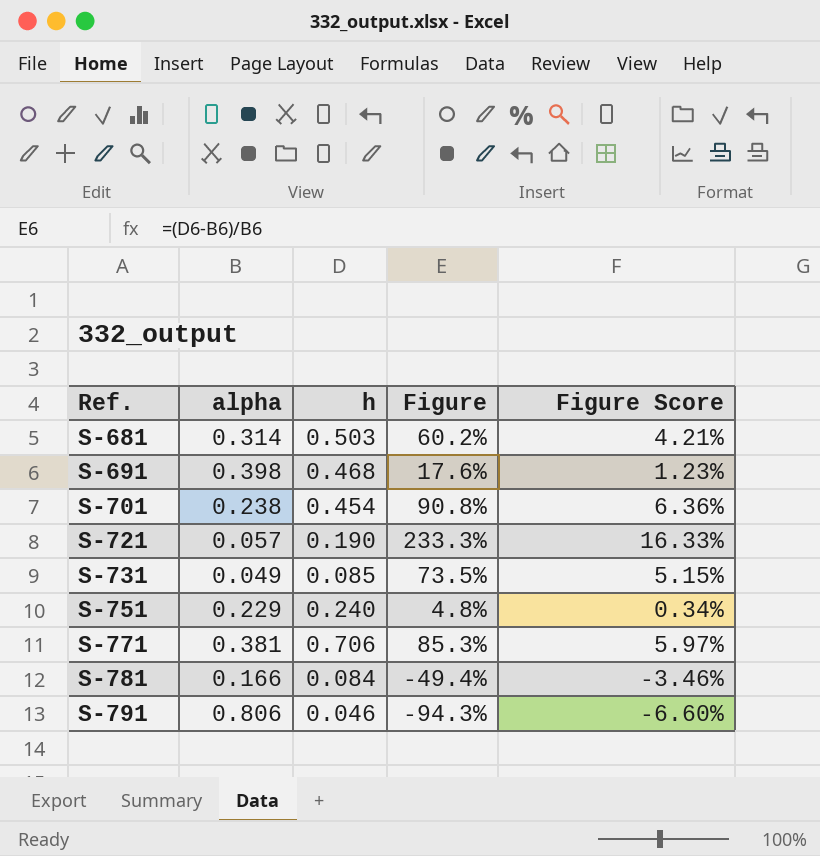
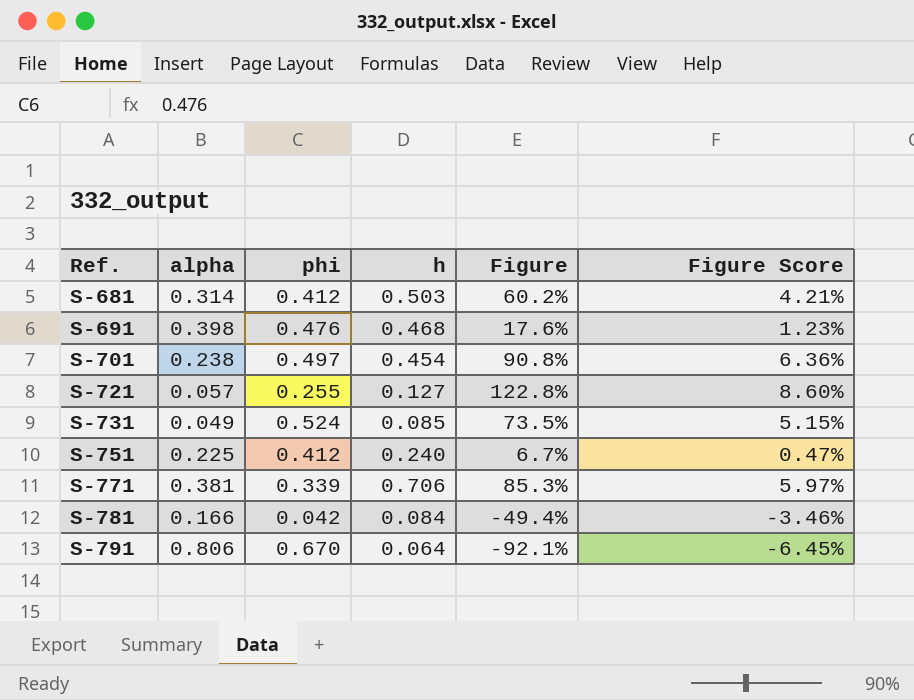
column phi | position: none -> 3
S-721 | h: 0.190 -> 0.127
S-721 | Figure: 233.3% -> 122.8%
S-721 | Figure Score: 16.33% -> 8.60%
S-751 | alpha: 0.229 -> 0.225
S-751 | Figure: 4.8% -> 6.7%
S-751 | Figure Score: 0.34% -> 0.47%
S-791 | h: 0.046 -> 0.064
S-791 | Figure: -94.3% -> -92.1%
S-791 | Figure Score: -6.60% -> -6.45%

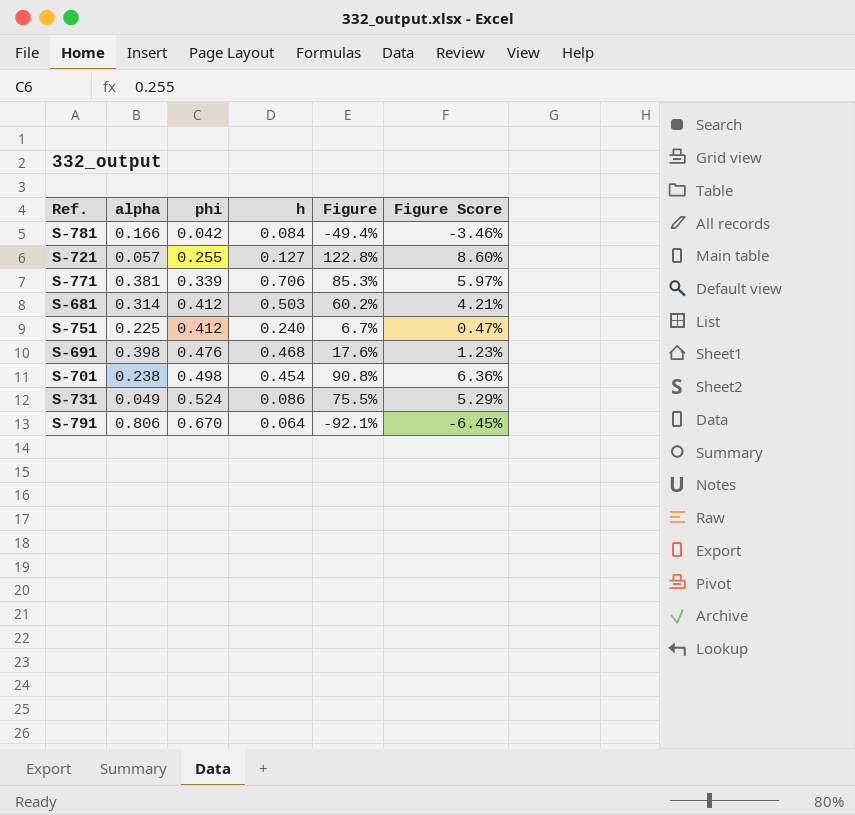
row order: Ref. ascending -> phi ascending
S-701 | phi: 0.497 -> 0.498
S-731 | h: 0.085 -> 0.086
S-731 | Figure: 73.5% -> 75.5%
S-731 | Figure Score: 5.15% -> 5.29%

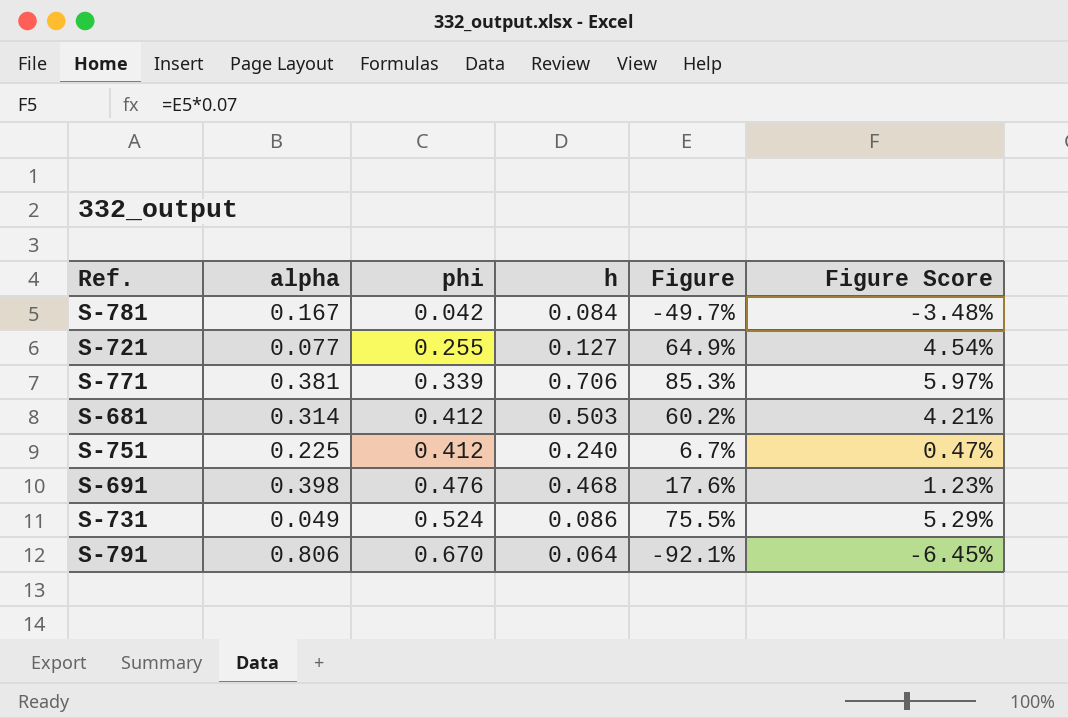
row S-701: 0.238 | 0.498 | 0.454 | 90.8% | 6.36% -> none
S-781 | alpha: 0.166 -> 0.167
S-781 | Figure: -49.4% -> -49.7%
S-781 | Figure Score: -3.46% -> -3.48%
S-721 | alpha: 0.057 -> 0.077
S-721 | Figure: 122.8% -> 64.9%
S-721 | Figure Score: 8.60% -> 4.54%

